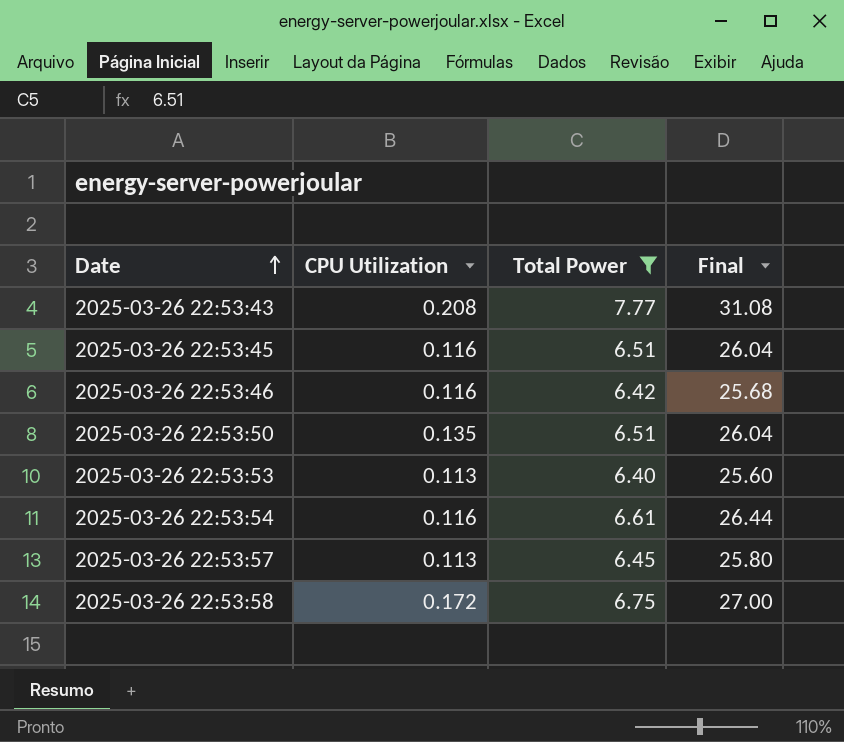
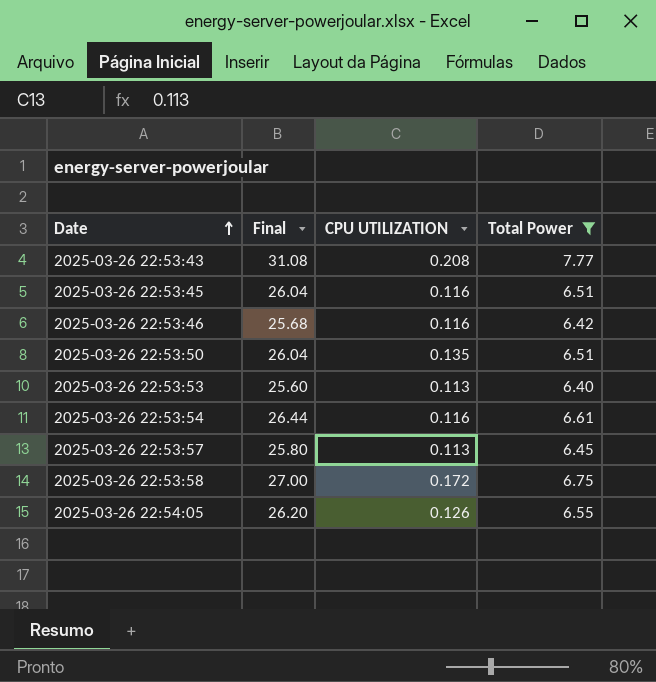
column Final | position: 4 -> 2
column name: CPU Utilization -> CPU UTILIZATION
row 2025-03-26 22:54:05: none -> 26.20 | 0.126 | 6.55

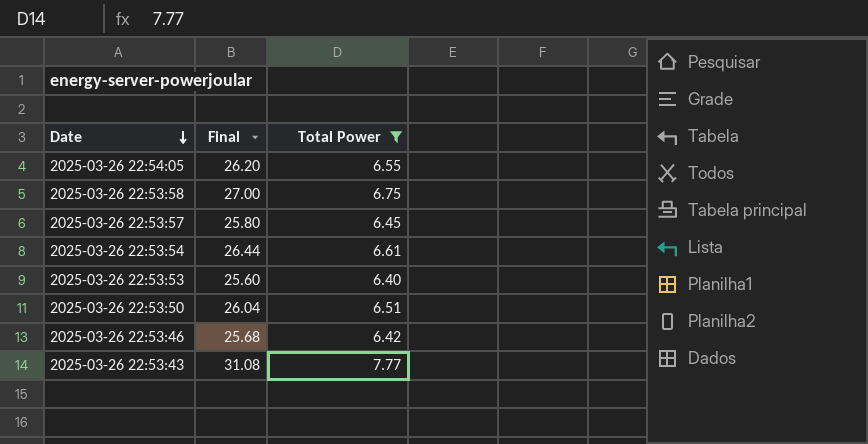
row order: Date ascending -> Date descending
column CPU UTILIZATION | position: 3 -> none
row 2025-03-26 22:53:45: 26.04 | 0.116 | 6.51 -> none

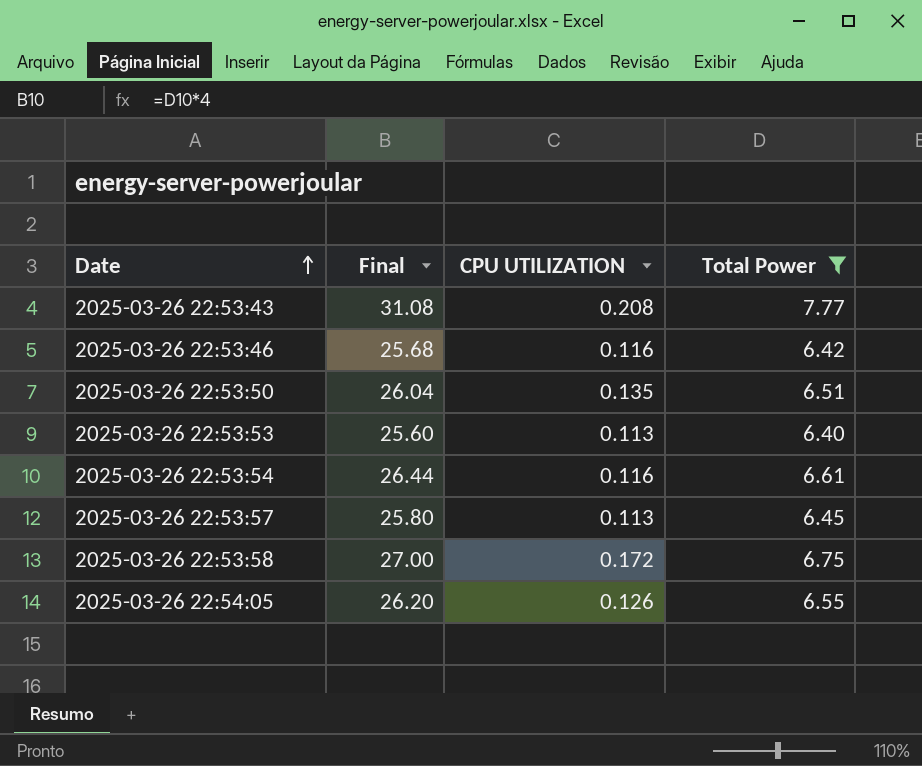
row order: Date descending -> Date ascending
column CPU UTILIZATION | position: none -> 3

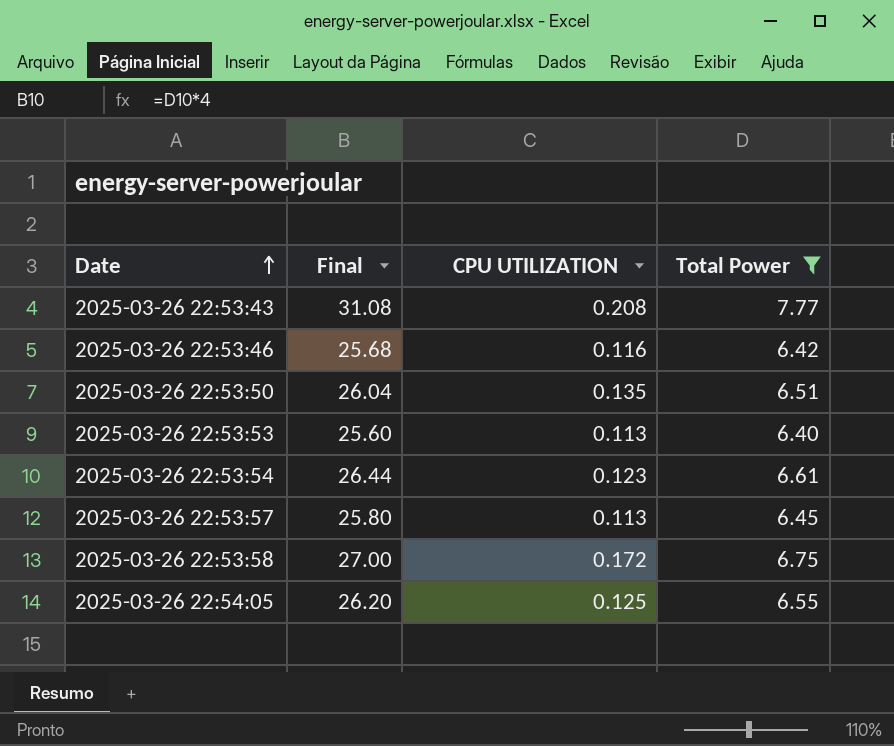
2025-03-26 22:53:54 | CPU UTILIZATION: 0.116 -> 0.123
2025-03-26 22:54:05 | CPU UTILIZATION: 0.126 -> 0.125

